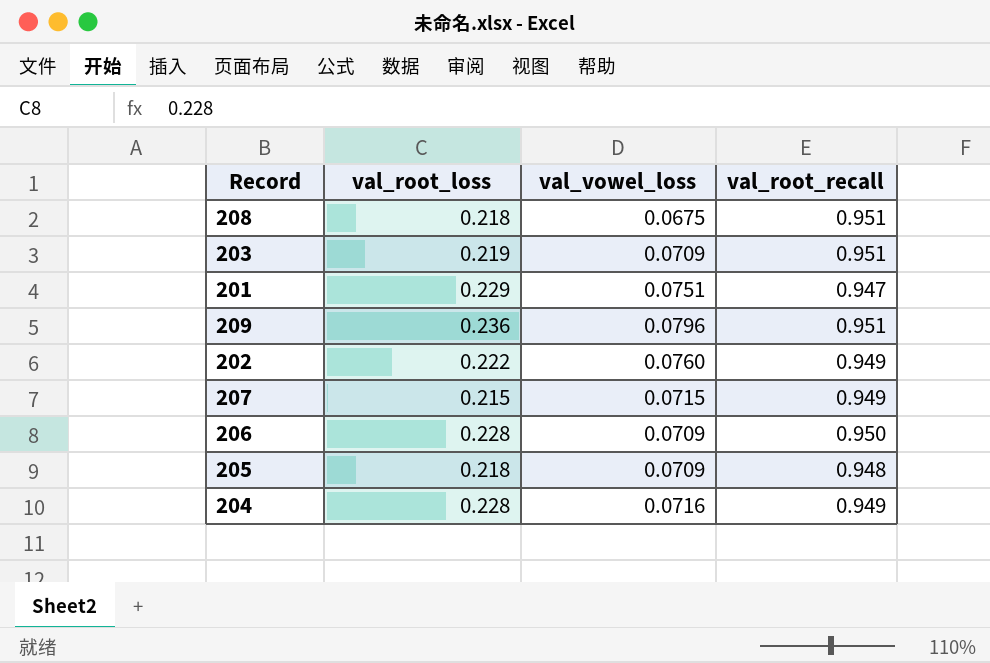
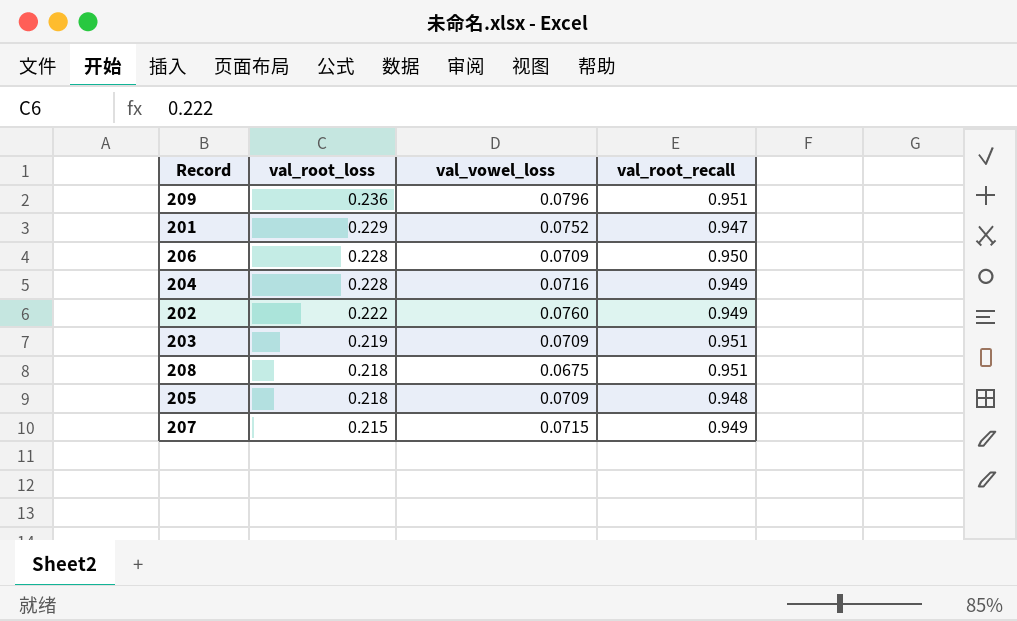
row order: none -> val_root_loss descending
201 | val_vowel_loss: 0.0751 -> 0.0752

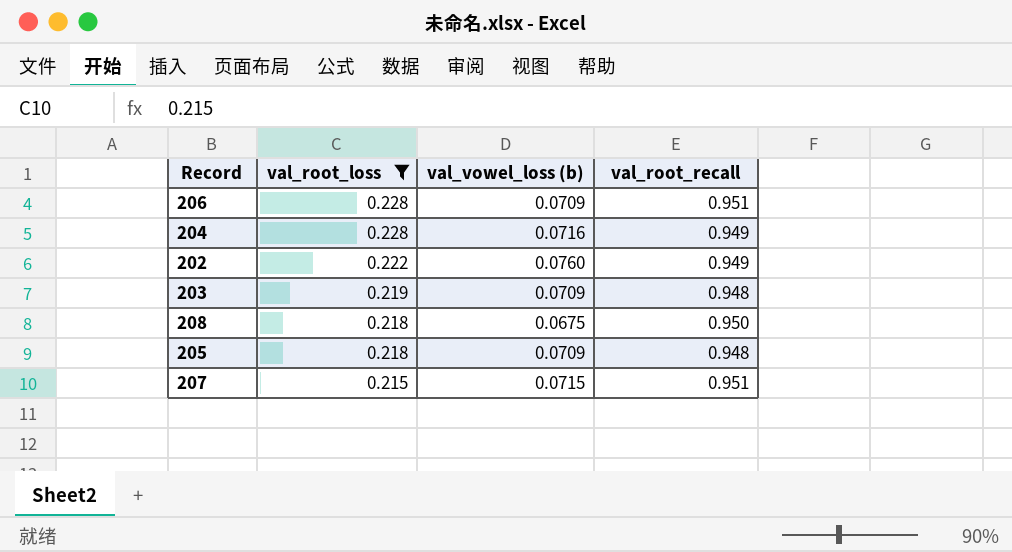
filter: none -> val_root_loss <= 0.228
column name: val_vowel_loss -> val_vowel_loss (b)
206 | val_root_recall: 0.950 -> 0.951
203 | val_root_recall: 0.951 -> 0.948
208 | val_root_recall: 0.951 -> 0.950
207 | val_root_recall: 0.949 -> 0.951

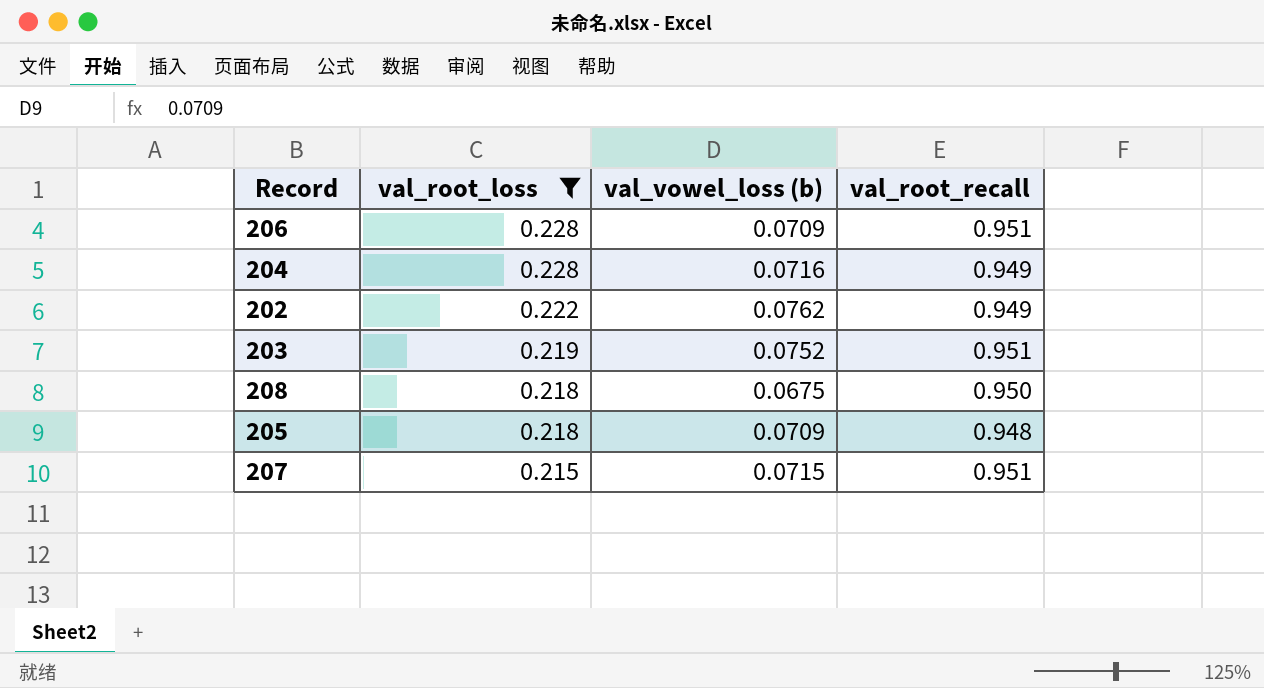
202 | val_vowel_loss (b): 0.0760 -> 0.0762
203 | val_vowel_loss (b): 0.0709 -> 0.0752
203 | val_root_recall: 0.948 -> 0.951

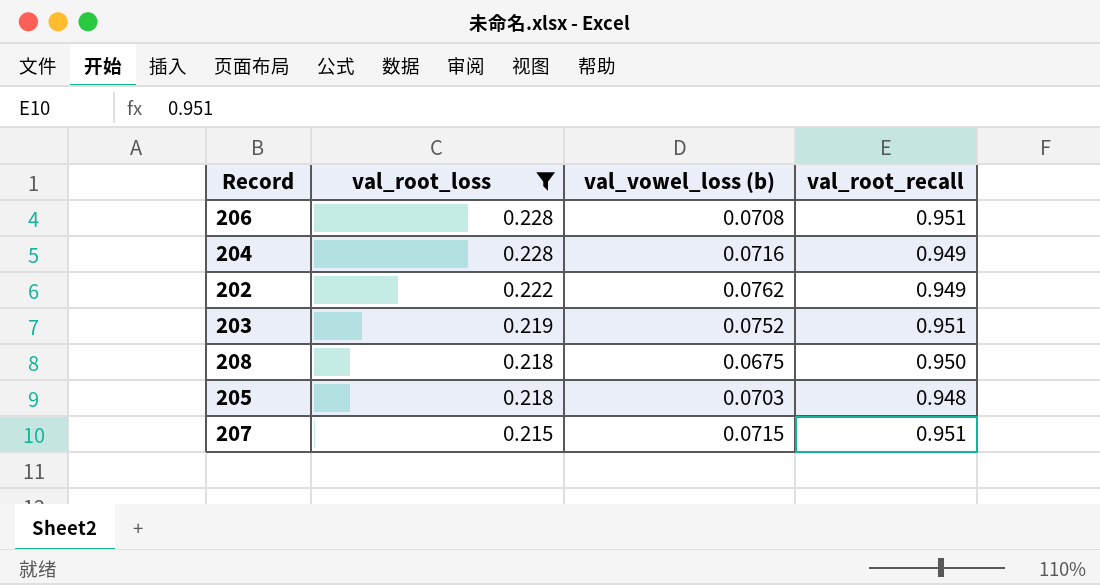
206 | val_vowel_loss (b): 0.0709 -> 0.0708
205 | val_vowel_loss (b): 0.0709 -> 0.0703

